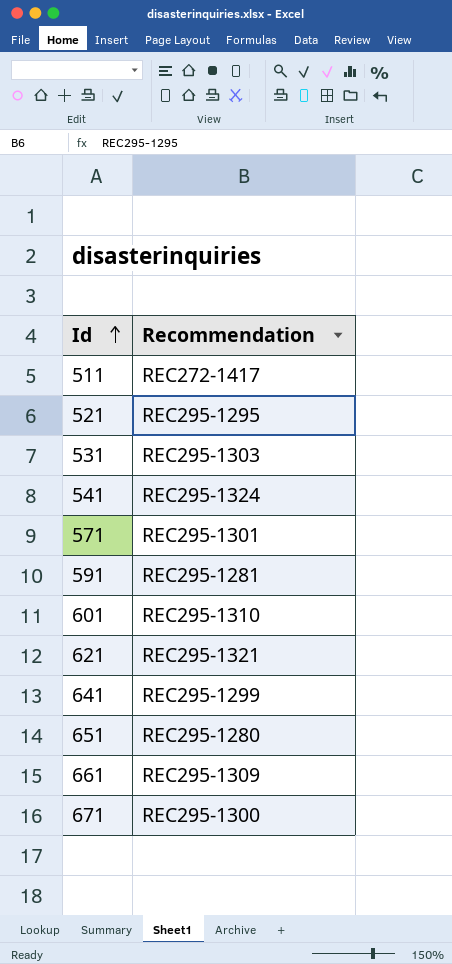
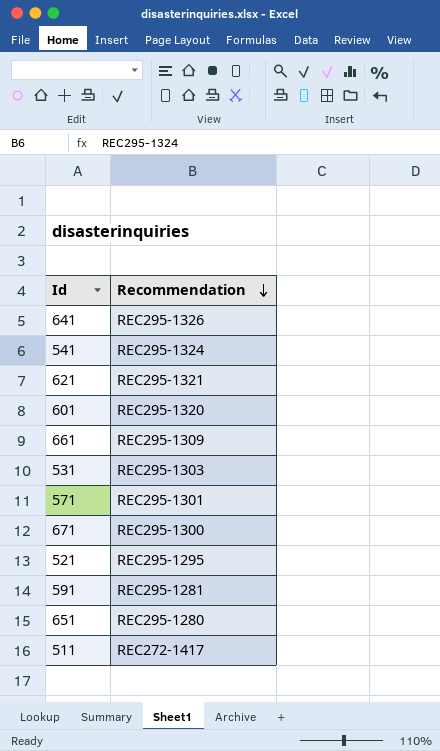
row order: Id ascending -> Recommendation descending
641 | Recommendation: REC295-1299 -> REC295-1326
601 | Recommendation: REC295-1310 -> REC295-1320

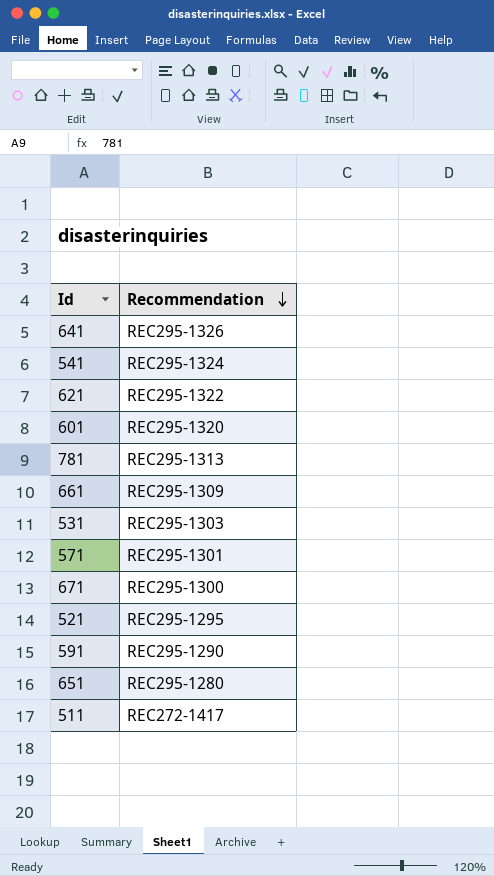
621 | Recommendation: REC295-1321 -> REC295-1322
row 781: none -> REC295-1313
591 | Recommendation: REC295-1281 -> REC295-1290

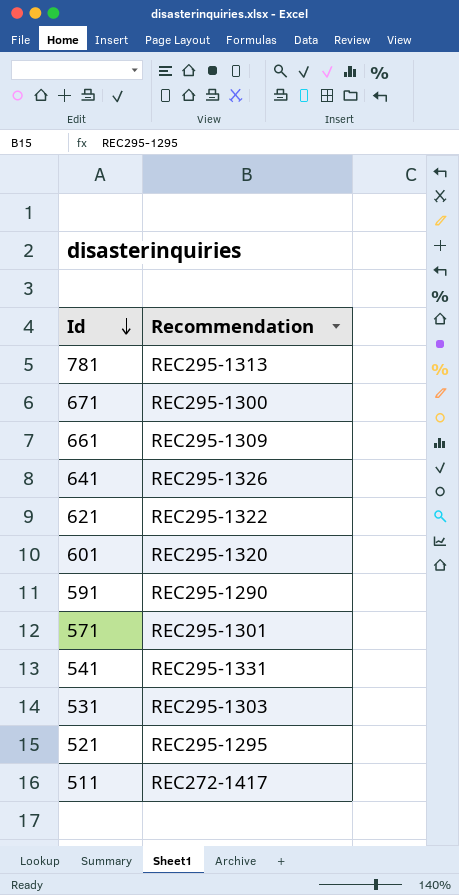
row order: Recommendation descending -> Id descending
row 651: REC295-1280 -> none
541 | Recommendation: REC295-1324 -> REC295-1331

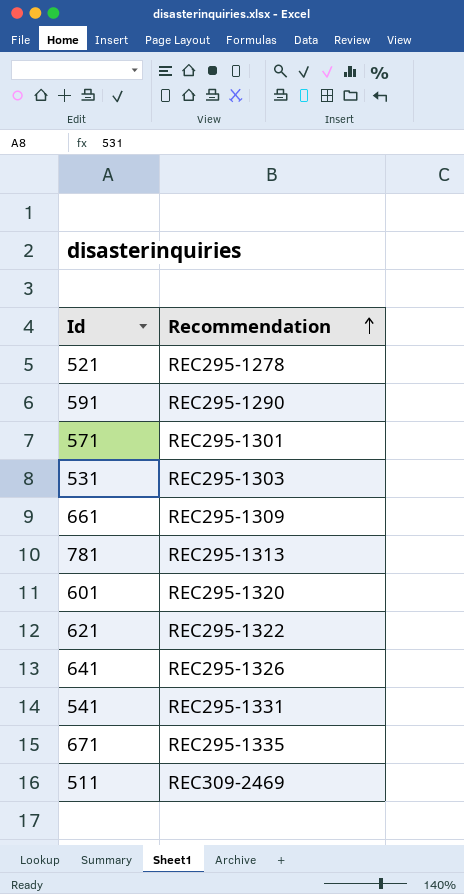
row order: Id descending -> Recommendation ascending
521 | Recommendation: REC295-1295 -> REC295-1278
671 | Recommendation: REC295-1300 -> REC295-1335
511 | Recommendation: REC272-1417 -> REC309-2469

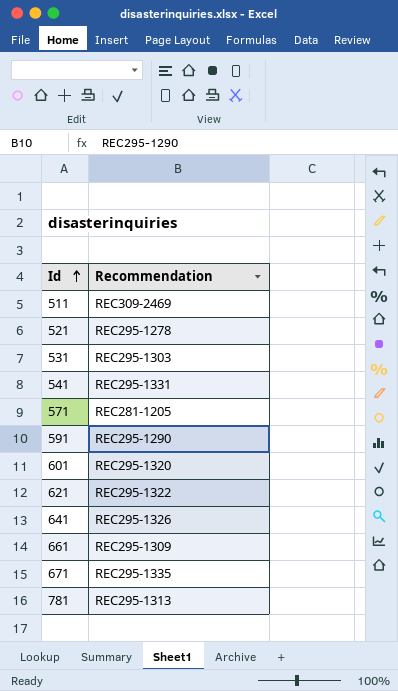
row order: Recommendation ascending -> Id ascending
571 | Recommendation: REC295-1301 -> REC281-1205

